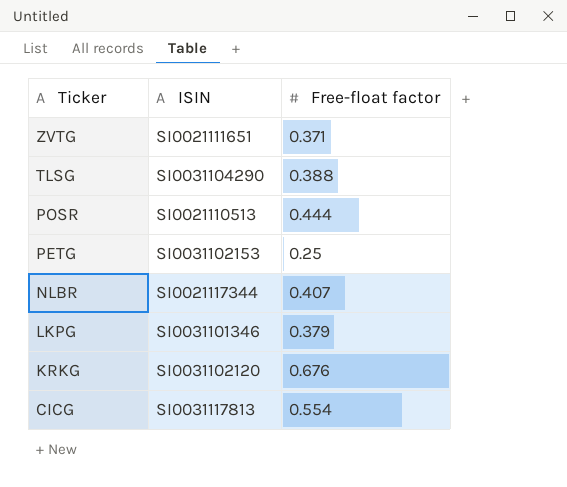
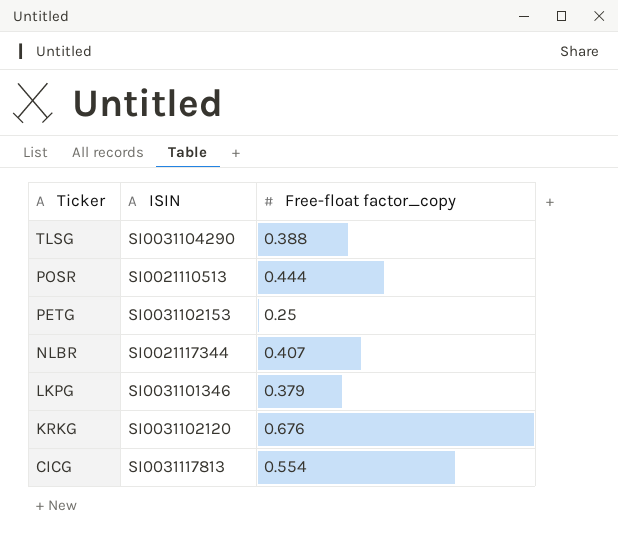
column name: Free-float factor -> Free-float factor_copy
row ZVTG: SI0021111651 | 0.371 -> none

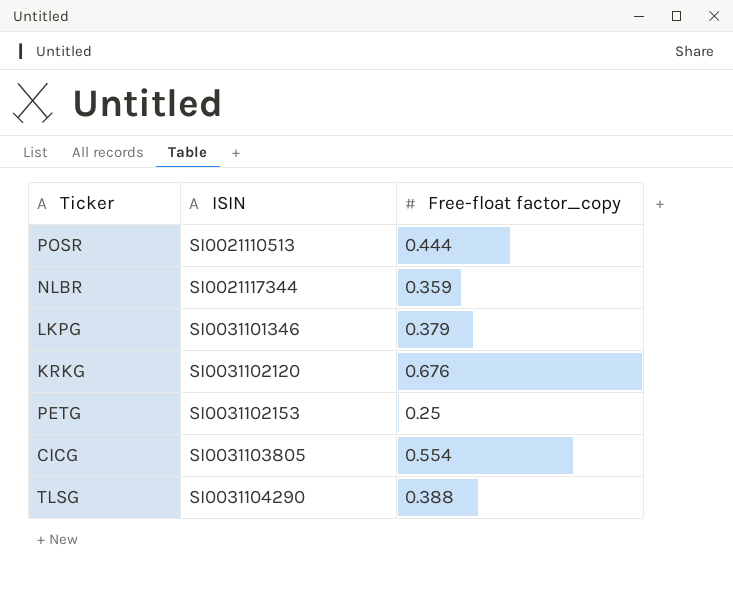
row order: Ticker descending -> ISIN ascending
NLBR | Free-float factor_copy: 0.407 -> 0.359
CICG | ISIN: SI0031117813 -> SI0031103805

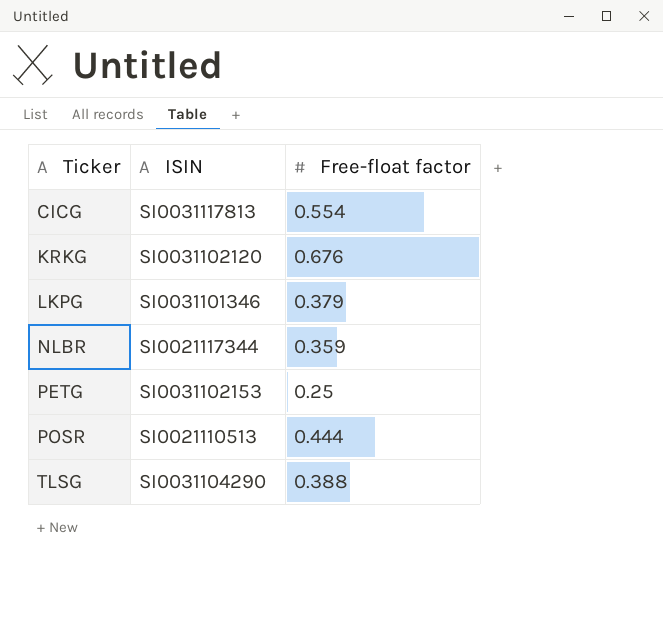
row order: ISIN ascending -> Ticker ascending
column name: Free-float factor_copy -> Free-float factor
CICG | ISIN: SI0031103805 -> SI0031117813

